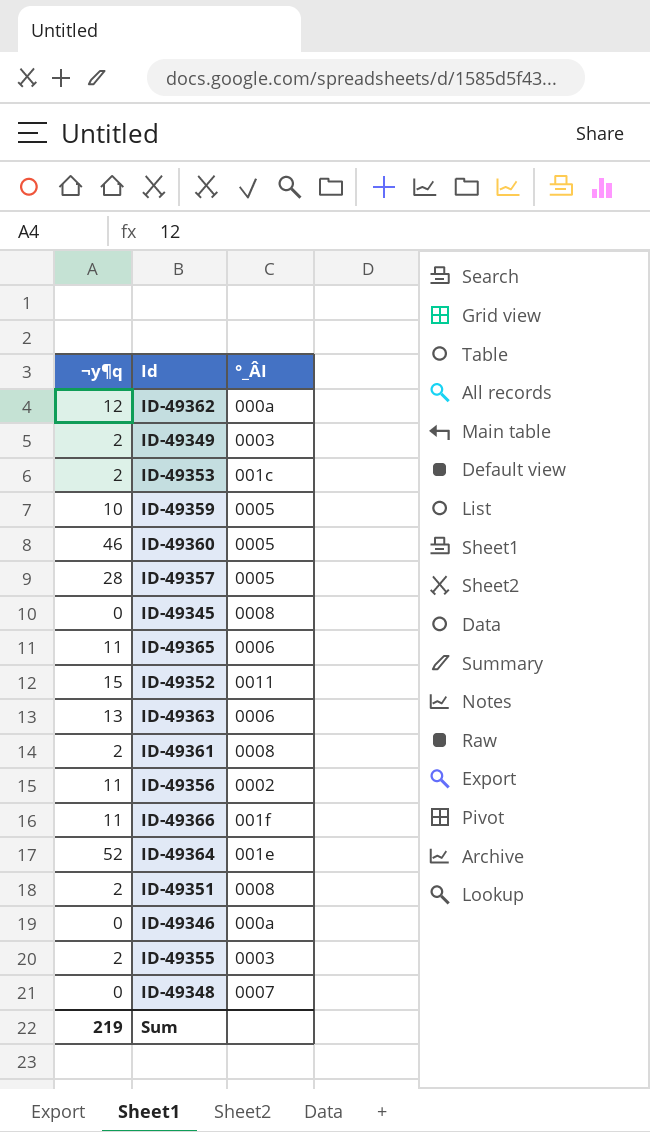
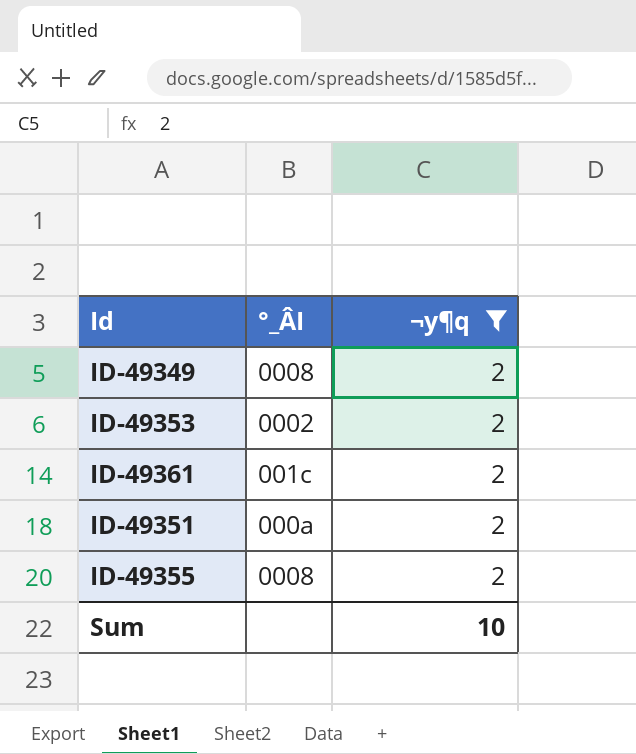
filter: none -> ¬y¶q = 2
column ¬y¶q | position: 1 -> 3
ID-49349 | °_ÂI: 0003 -> 0008
ID-49353 | °_ÂI: 001c -> 0002
ID-49361 | °_ÂI: 0008 -> 001c
ID-49351 | °_ÂI: 0008 -> 000a
ID-49355 | °_ÂI: 0003 -> 0008
Sum | ¬y¶q: 219 -> 10

